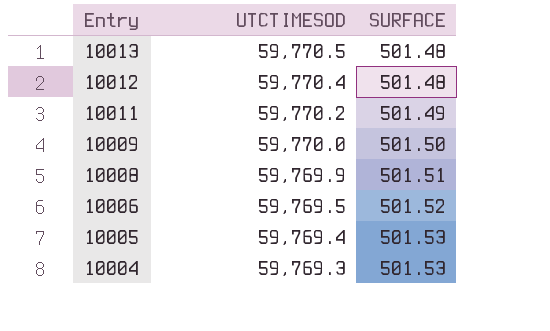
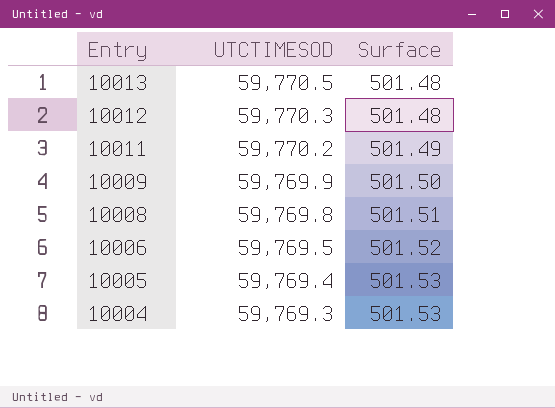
column name: SURFACE -> Surface
10012 | UTCTIMESOD: 59,770.4 -> 59,770.3
10009 | UTCTIMESOD: 59,770.0 -> 59,769.9
10008 | UTCTIMESOD: 59,769.9 -> 59,769.8

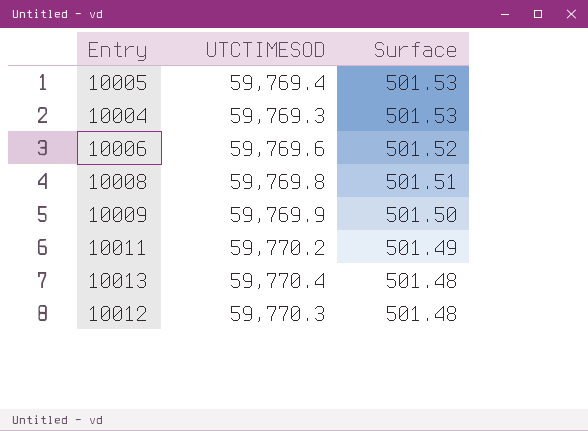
row order: Entry descending -> Surface descending
10006 | UTCTIMESOD: 59,769.5 -> 59,769.6
10013 | UTCTIMESOD: 59,770.5 -> 59,770.4

